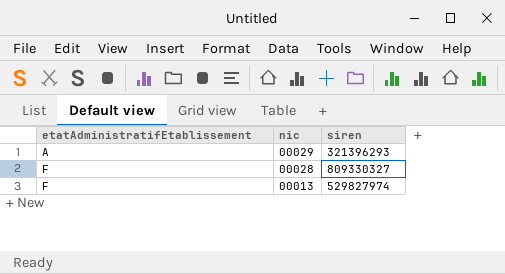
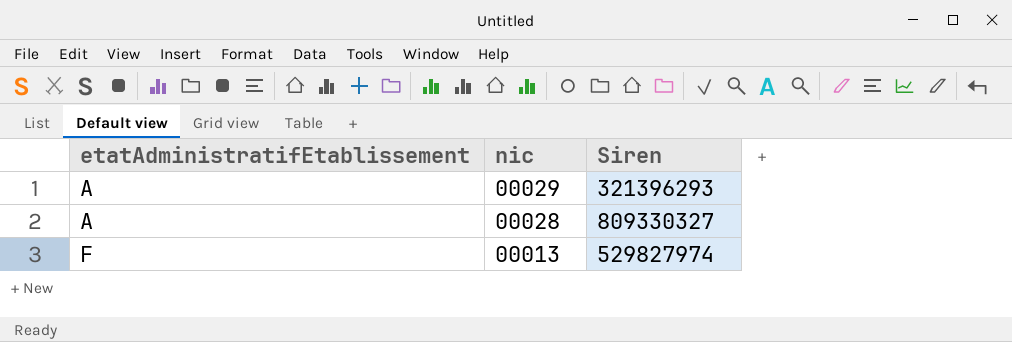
column name: siren -> Siren
00028 | etatAdministratifEtablissement: F -> A

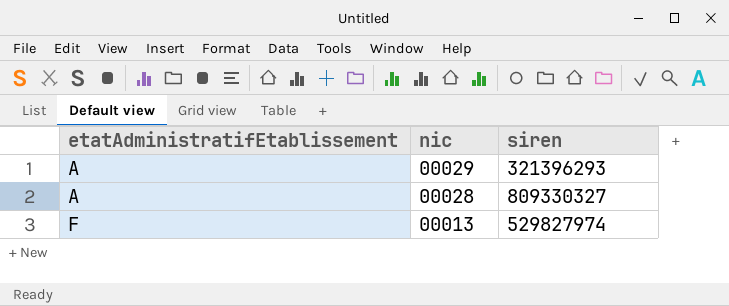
column name: Siren -> siren

